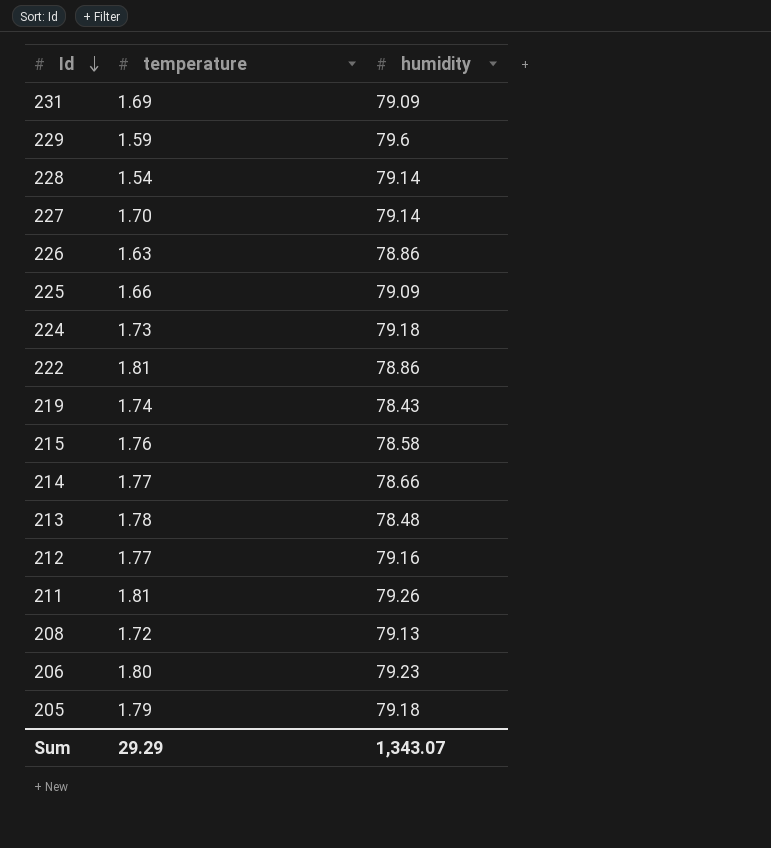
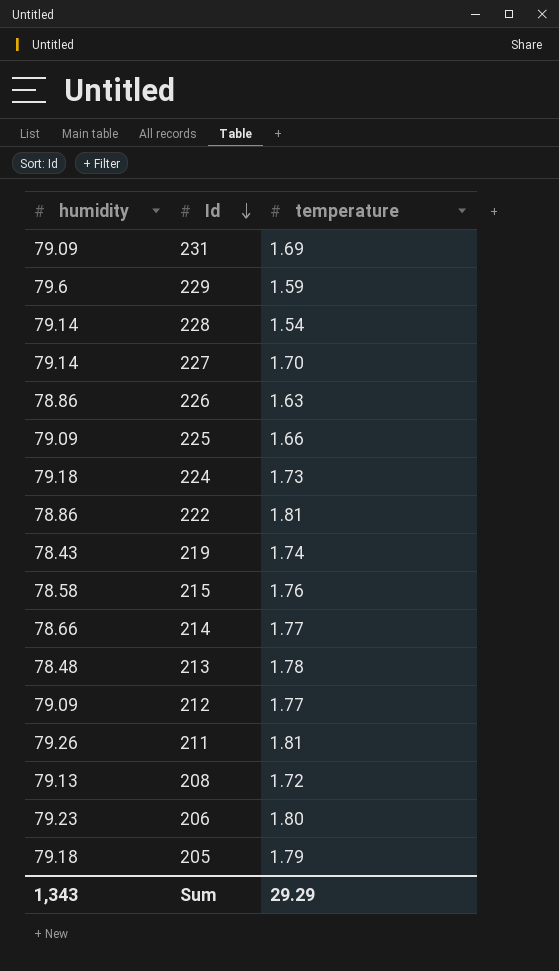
column humidity | position: 3 -> 1
212 | humidity: 79.16 -> 79.09
Sum | humidity: 1,343.07 -> 1,343

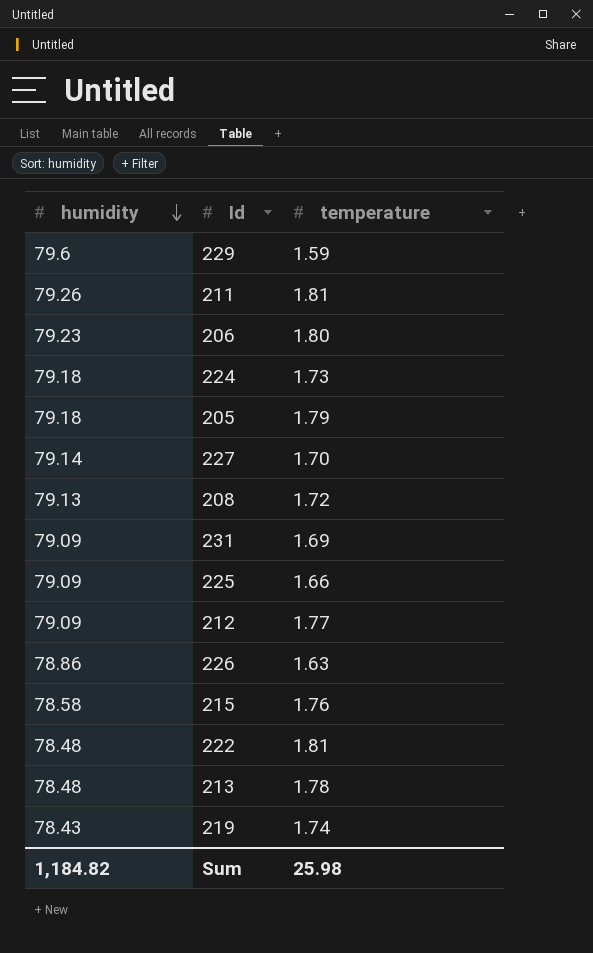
row order: Id descending -> humidity descending
row 228: 79.14 | 1.54 -> none
row 214: 78.66 | 1.77 -> none
222 | humidity: 78.86 -> 78.48
Sum | humidity: 1,343 -> 1,184.82
Sum | temperature: 29.29 -> 25.98

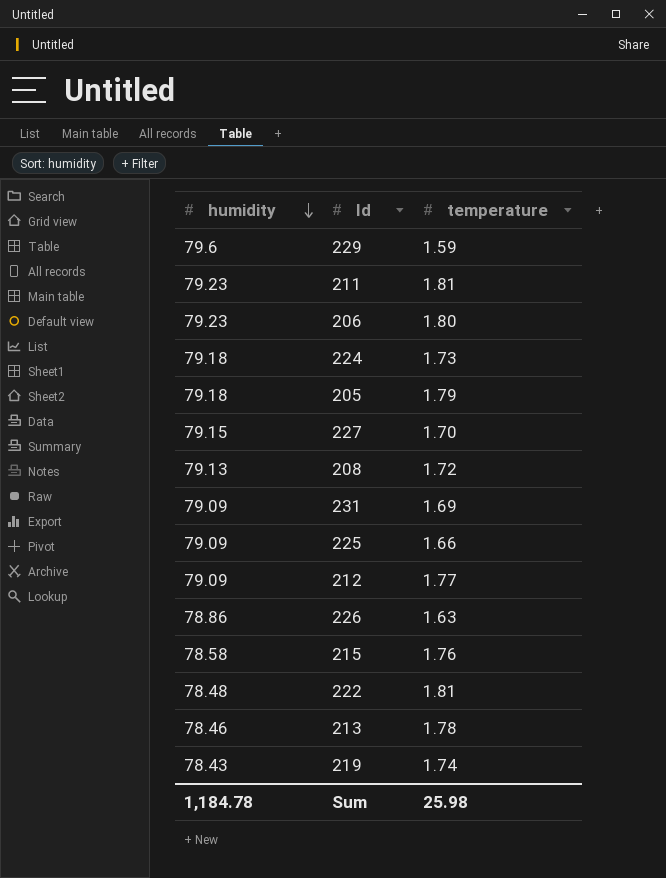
211 | humidity: 79.26 -> 79.23
227 | humidity: 79.14 -> 79.15
213 | humidity: 78.48 -> 78.46
Sum | humidity: 1,184.82 -> 1,184.78

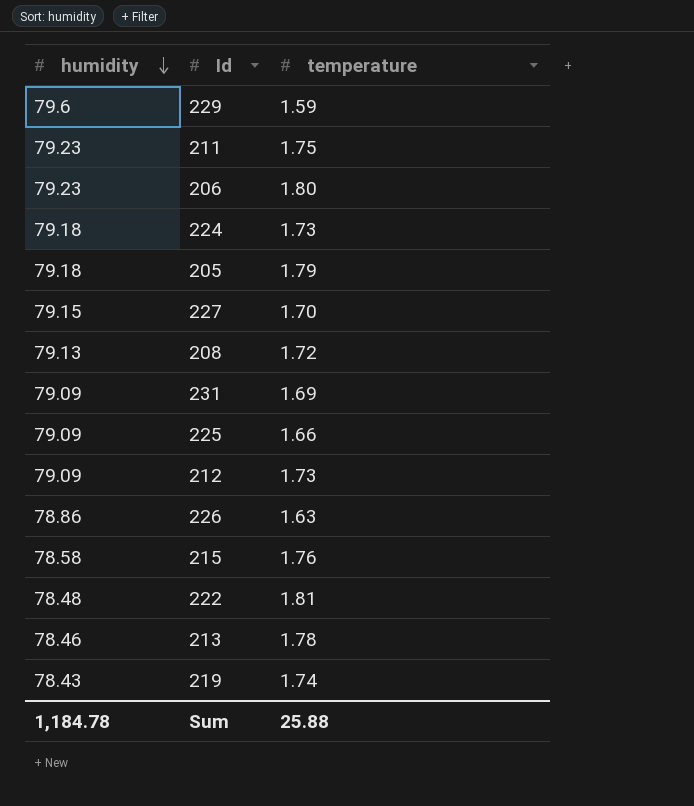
211 | temperature: 1.81 -> 1.75
212 | temperature: 1.77 -> 1.73
Sum | temperature: 25.98 -> 25.88

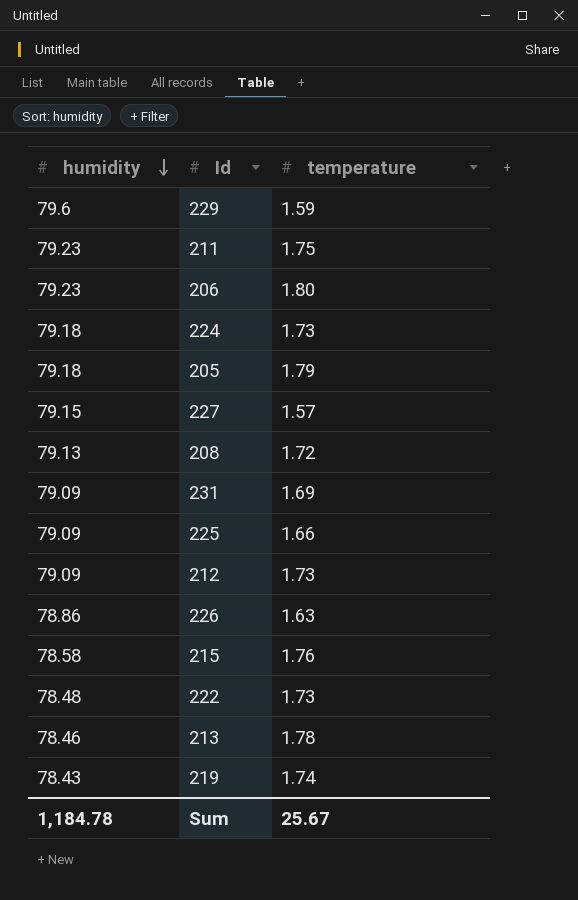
227 | temperature: 1.70 -> 1.57
222 | temperature: 1.81 -> 1.73
Sum | temperature: 25.88 -> 25.67

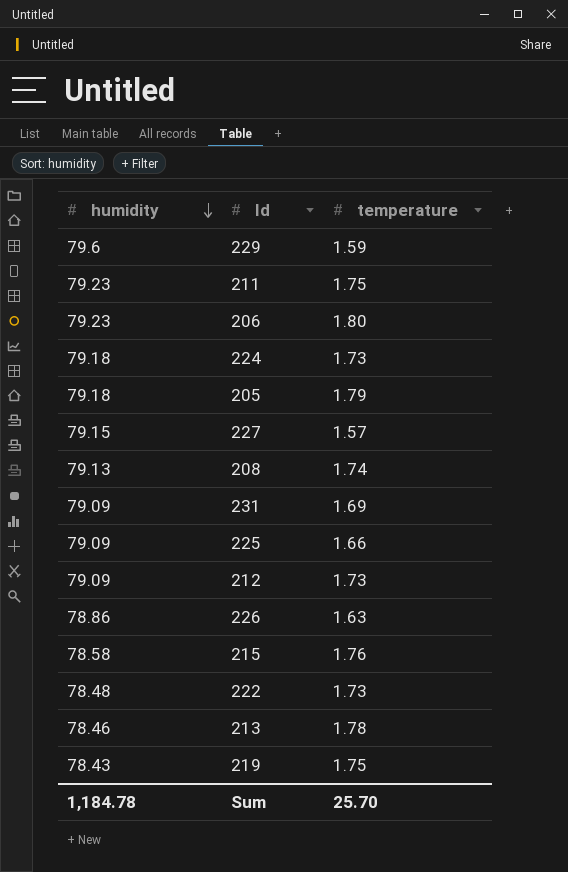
208 | temperature: 1.72 -> 1.74
219 | temperature: 1.74 -> 1.75
Sum | temperature: 25.67 -> 25.70

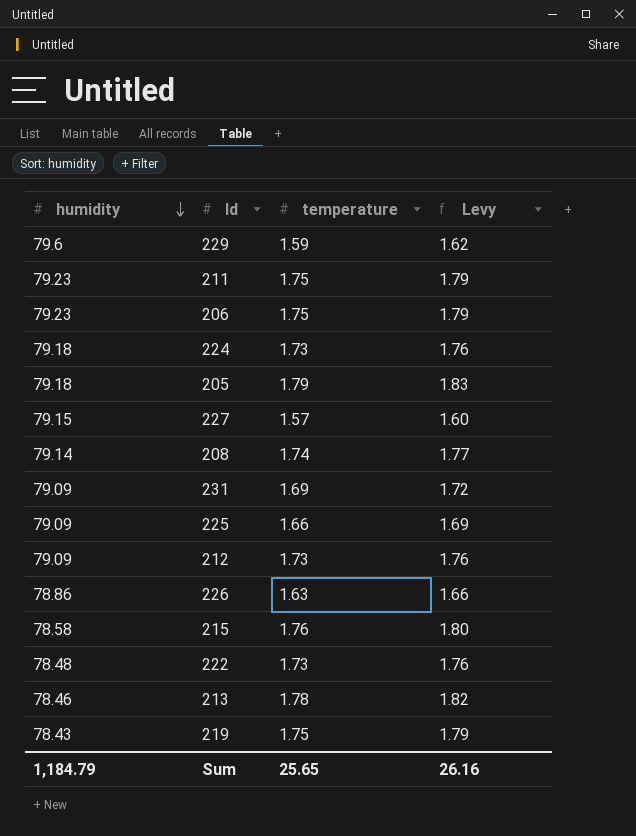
column Levy | formula: none -> [temperature] * 1.02
206 | temperature: 1.80 -> 1.75
208 | humidity: 79.13 -> 79.14
Sum | humidity: 1,184.78 -> 1,184.79
Sum | temperature: 25.70 -> 25.65

